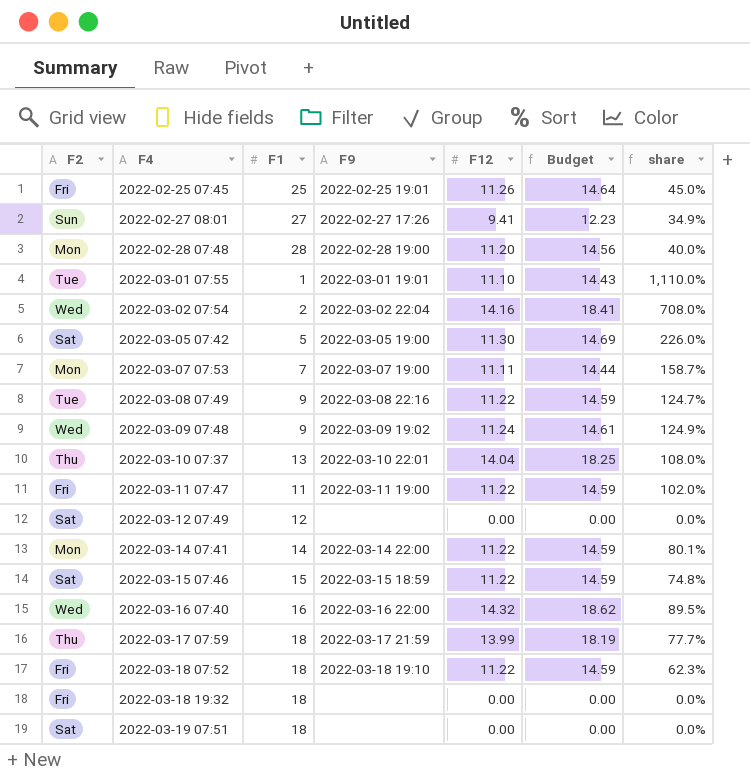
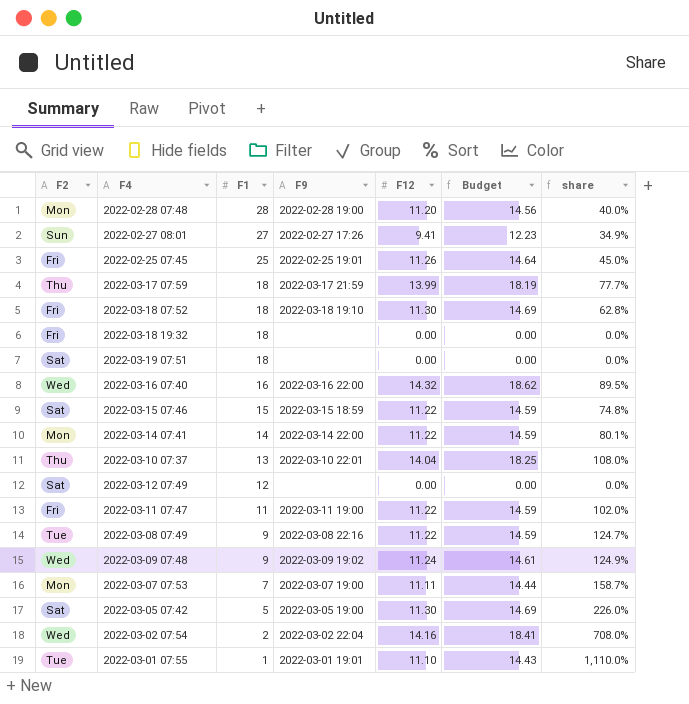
row order: F4 ascending -> F1 descending
2022-03-18 07:52 | F12: 11.22 -> 11.30
2022-03-18 07:52 | Budget: 14.59 -> 14.69
2022-03-18 07:52 | share: 62.3% -> 62.8%

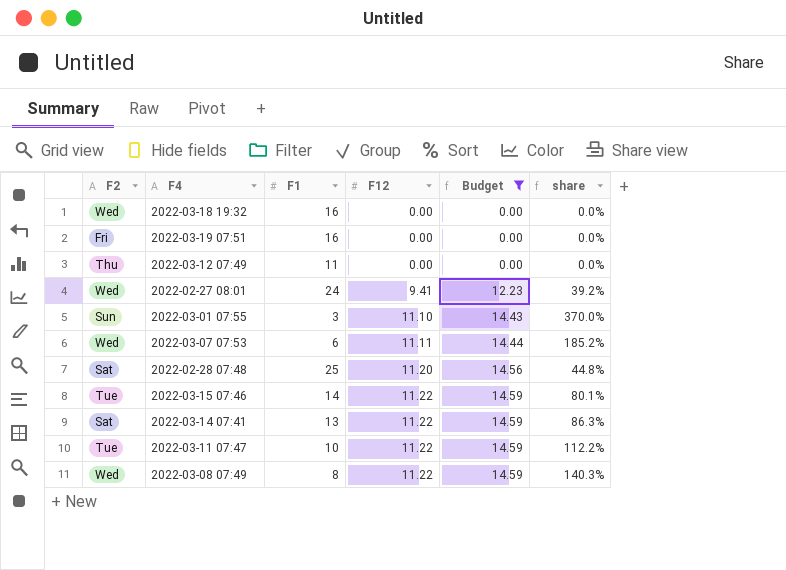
filter: none -> Budget <= 14.59
row order: F1 descending -> F12 ascending
column F9 | position: 4 -> none
2022-03-18 19:32 | F2: Fri -> Wed
2022-03-18 19:32 | F1: 18 -> 16
2022-03-19 07:51 | F2: Sat -> Fri
2022-03-19 07:51 | F1: 18 -> 16
2022-03-12 07:49 | F2: Sat -> Thu
2022-03-12 07:49 | F1: 12 -> 11
2022-02-27 08:01 | F2: Sun -> Wed
2022-02-27 08:01 | F1: 27 -> 24
2022-02-27 08:01 | share: 34.9% -> 39.2%
2022-03-01 07:55 | F2: Tue -> Sun
2022-03-01 07:55 | F1: 1 -> 3
2022-03-01 07:55 | share: 1,110.0% -> 370.0%
2022-03-07 07:53 | F2: Mon -> Wed
2022-03-07 07:53 | F1: 7 -> 6
2022-03-07 07:53 | share: 158.7% -> 185.2%
2022-02-28 07:48 | F2: Mon -> Sat
2022-02-28 07:48 | F1: 28 -> 25
2022-02-28 07:48 | share: 40.0% -> 44.8%
2022-03-15 07:46 | F2: Sat -> Tue
2022-03-15 07:46 | F1: 15 -> 14
2022-03-15 07:46 | share: 74.8% -> 80.1%
2022-03-14 07:41 | F2: Mon -> Sat
2022-03-14 07:41 | F1: 14 -> 13
2022-03-14 07:41 | share: 80.1% -> 86.3%
2022-03-11 07:47 | F2: Fri -> Tue
2022-03-11 07:47 | F1: 11 -> 10
2022-03-11 07:47 | share: 102.0% -> 112.2%
2022-03-08 07:49 | F2: Tue -> Wed
2022-03-08 07:49 | F1: 9 -> 8
2022-03-08 07:49 | share: 124.7% -> 140.3%

